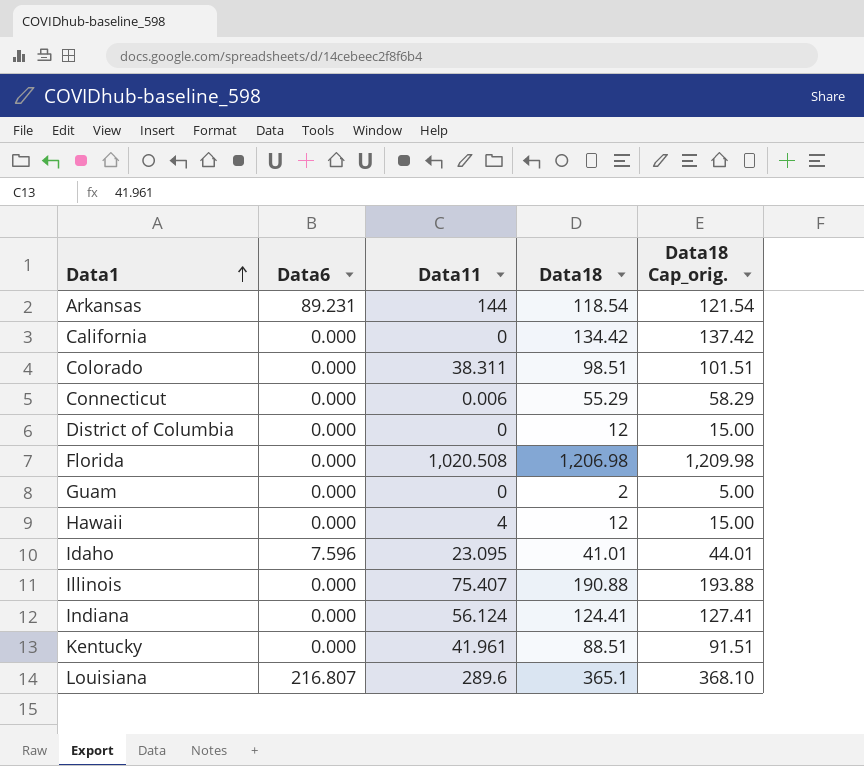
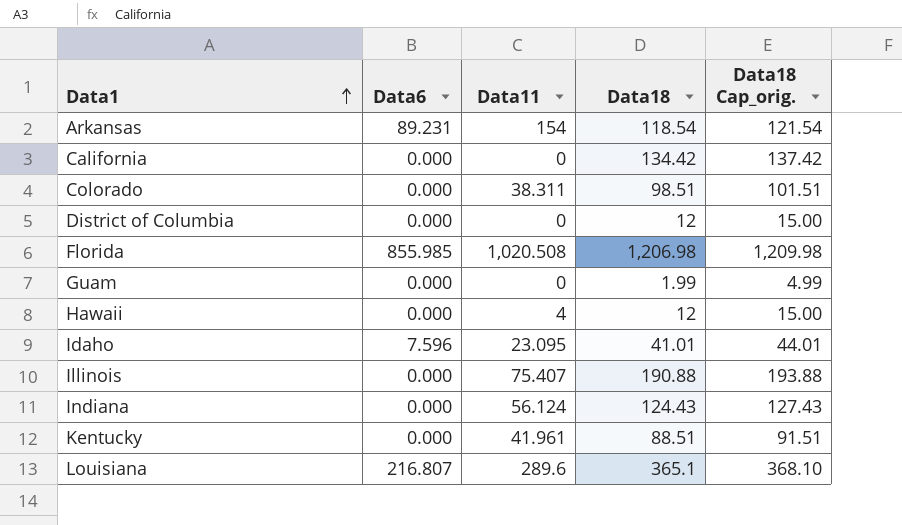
row Connecticut: 0.000 | 0.006 | 55.29 | 58.29 -> none
Arkansas | Data11: 144 -> 154
Florida | Data6: 0.000 -> 855.985
Guam | Data18: 2 -> 1.99
Guam | Data18 Cap_orig.: 5.00 -> 4.99
Indiana | Data18: 124.41 -> 124.43
Indiana | Data18 Cap_orig.: 127.41 -> 127.43

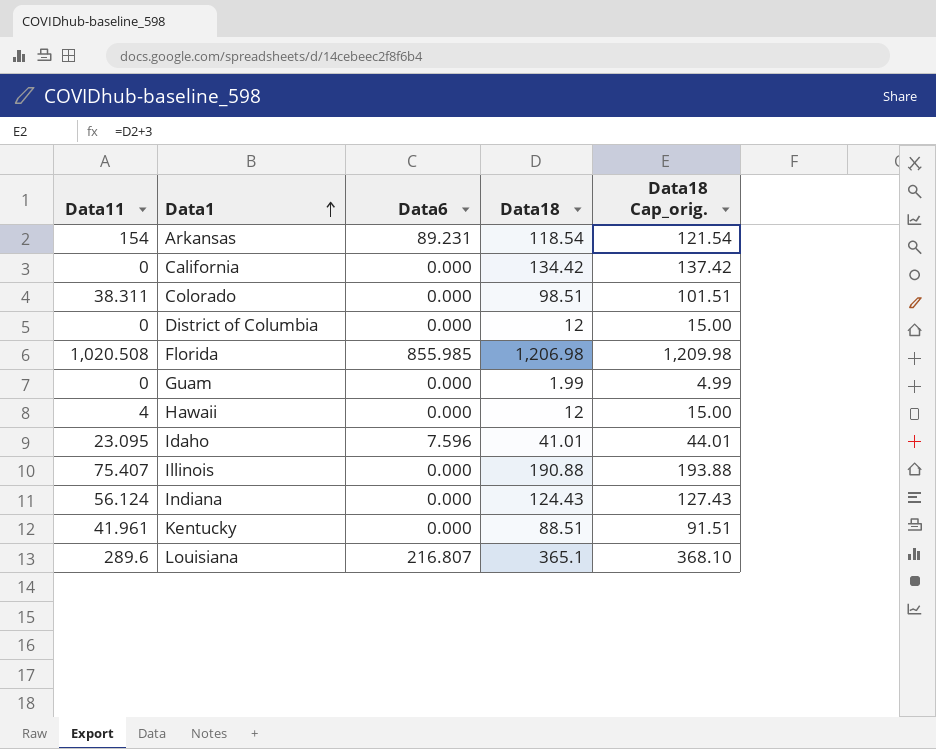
column Data11 | position: 3 -> 1

